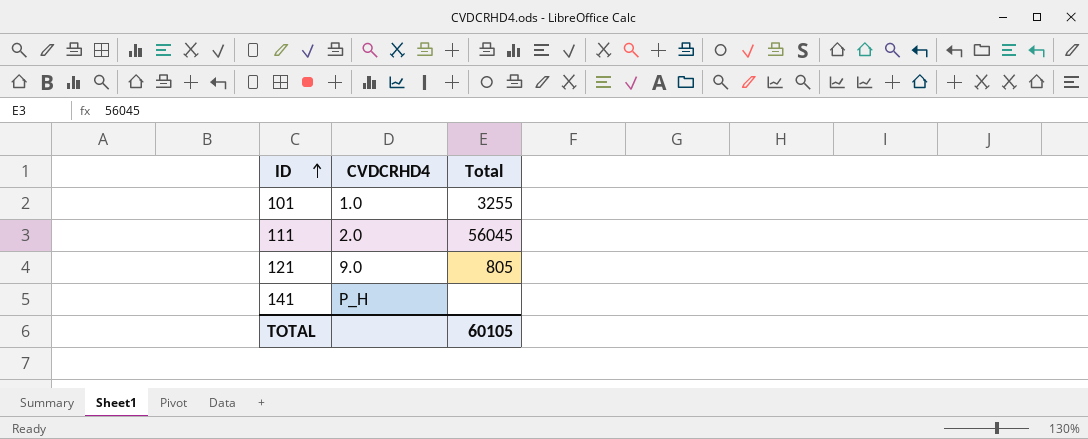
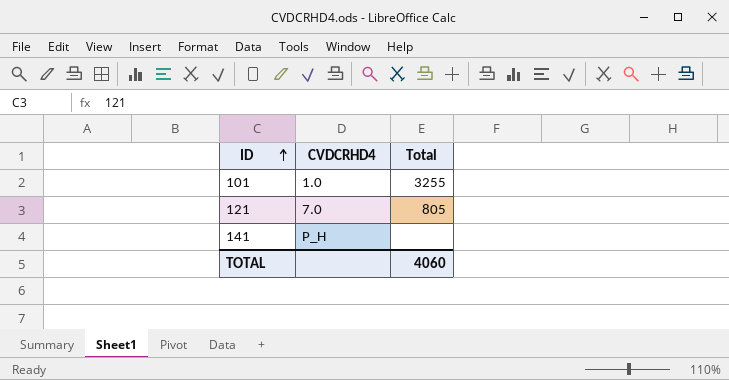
row 111: 2.0 | 56045 -> none
121 | CVDCRHD4: 9.0 -> 7.0
TOTAL | Total: 60105 -> 4060

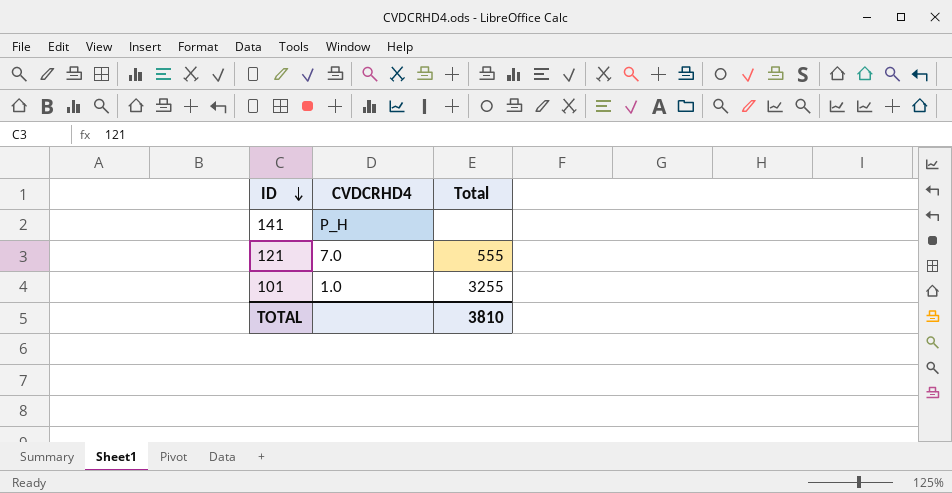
row order: ID ascending -> ID descending
121 | Total: 805 -> 555
TOTAL | Total: 4060 -> 3810

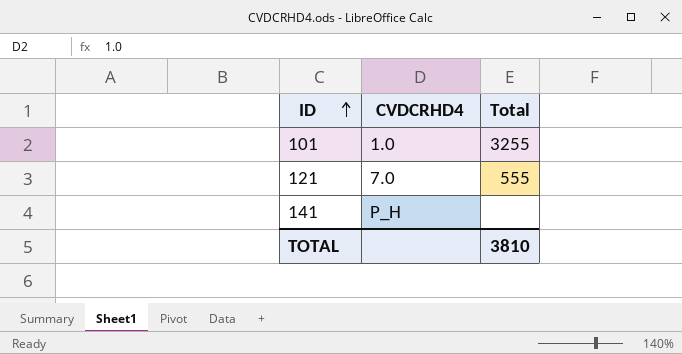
row order: ID descending -> ID ascending

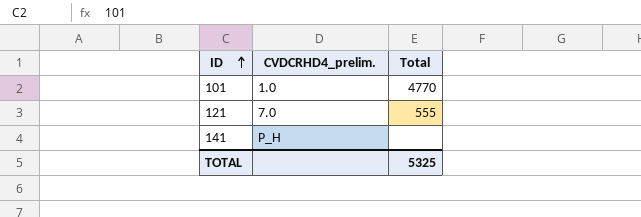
column name: CVDCRHD4 -> CVDCRHD4_prelim.
101 | Total: 3255 -> 4770
TOTAL | Total: 3810 -> 5325

